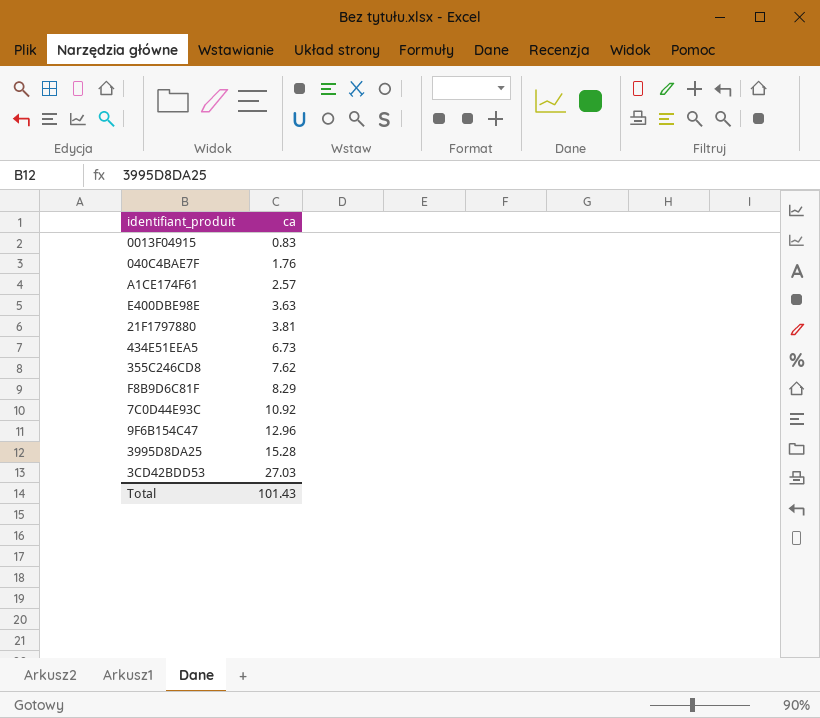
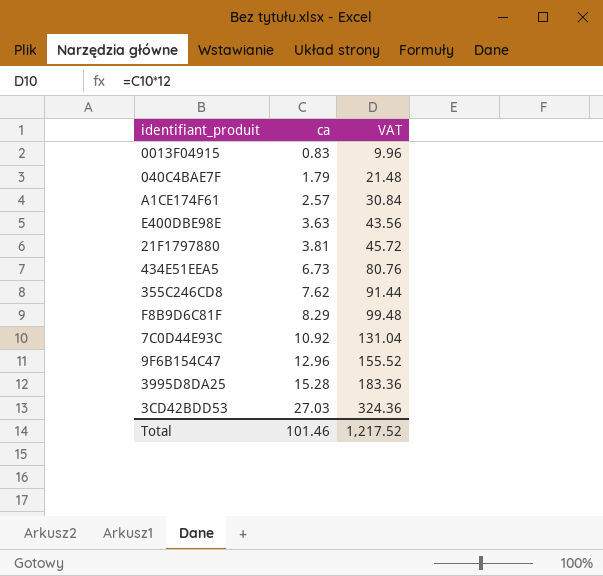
column VAT | formula: none -> [ca] * 12
040C4BAE7F | ca: 1.76 -> 1.79
Total | ca: 101.43 -> 101.46

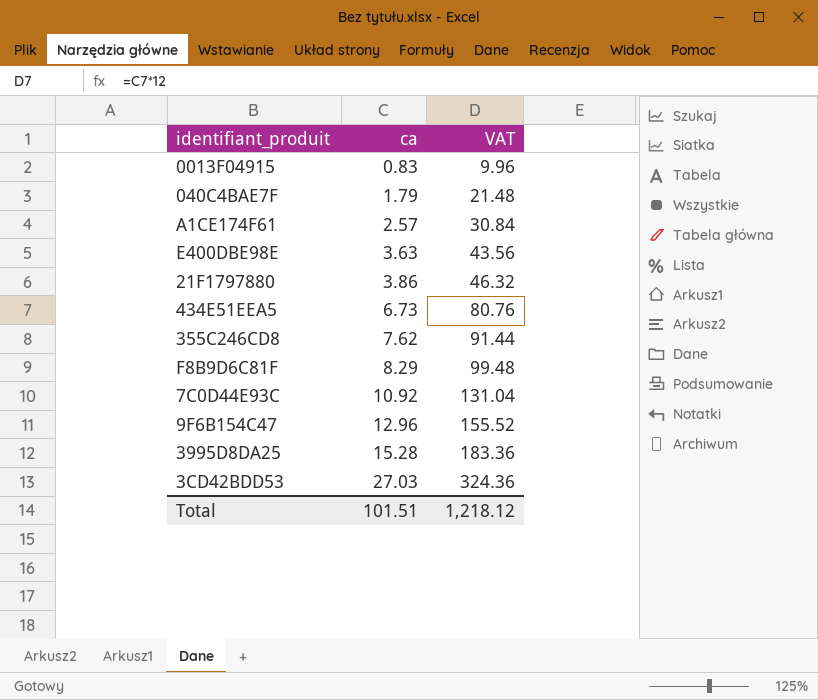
21F1797880 | ca: 3.81 -> 3.86
21F1797880 | VAT: 45.72 -> 46.32
Total | ca: 101.46 -> 101.51
Total | VAT: 1,217.52 -> 1,218.12

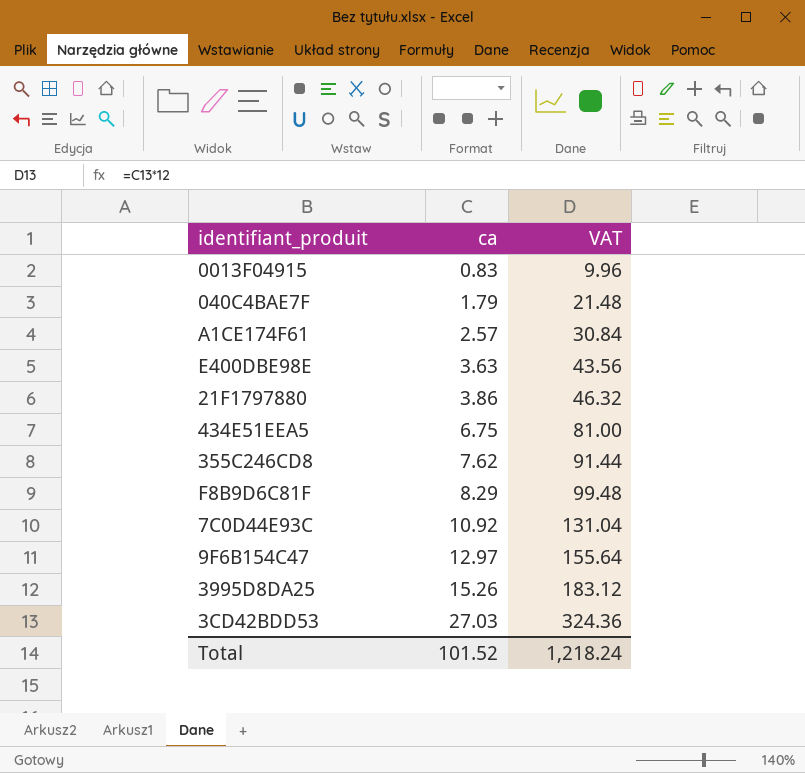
434E51EEA5 | ca: 6.73 -> 6.75
434E51EEA5 | VAT: 80.76 -> 81.00
9F6B154C47 | ca: 12.96 -> 12.97
9F6B154C47 | VAT: 155.52 -> 155.64
3995D8DA25 | ca: 15.28 -> 15.26
3995D8DA25 | VAT: 183.36 -> 183.12
Total | ca: 101.51 -> 101.52
Total | VAT: 1,218.12 -> 1,218.24

